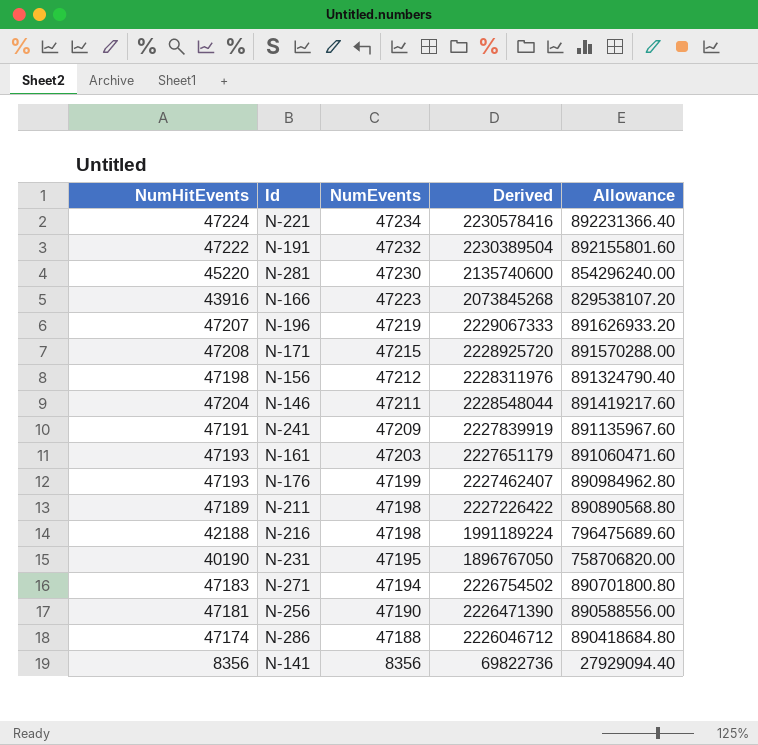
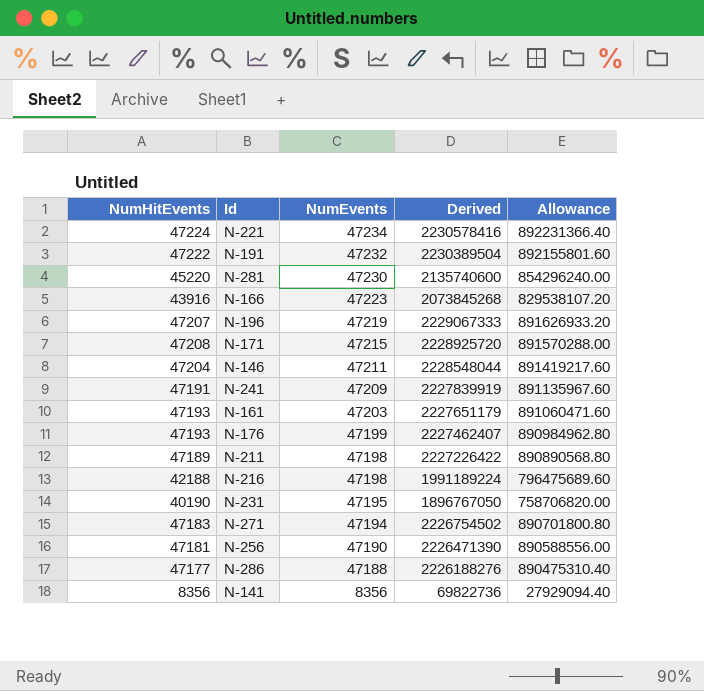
row N-156: 47198 | 47212 | 2228311976 | 891324790.40 -> none
N-286 | NumHitEvents: 47174 -> 47177
N-286 | Derived: 2226046712 -> 2226188276
N-286 | Allowance: 890418684.80 -> 890475310.40

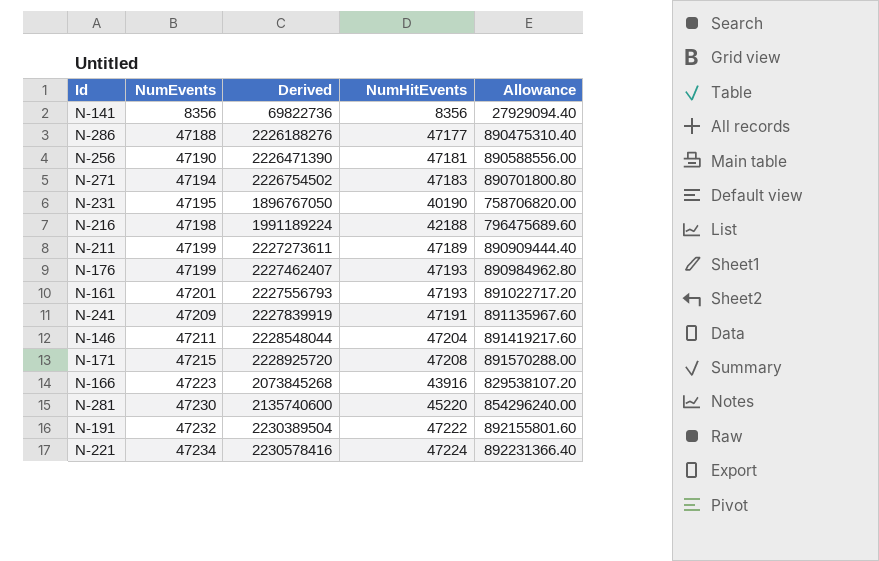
row order: NumEvents descending -> NumEvents ascending
column NumHitEvents | position: 1 -> 4
row N-196: 47207 | 47219 | 2229067333 | 891626933.20 -> none
N-211 | NumEvents: 47198 -> 47199
N-211 | Derived: 2227226422 -> 2227273611
N-211 | Allowance: 890890568.80 -> 890909444.40
N-161 | NumEvents: 47203 -> 47201
N-161 | Derived: 2227651179 -> 2227556793
N-161 | Allowance: 891060471.60 -> 891022717.20

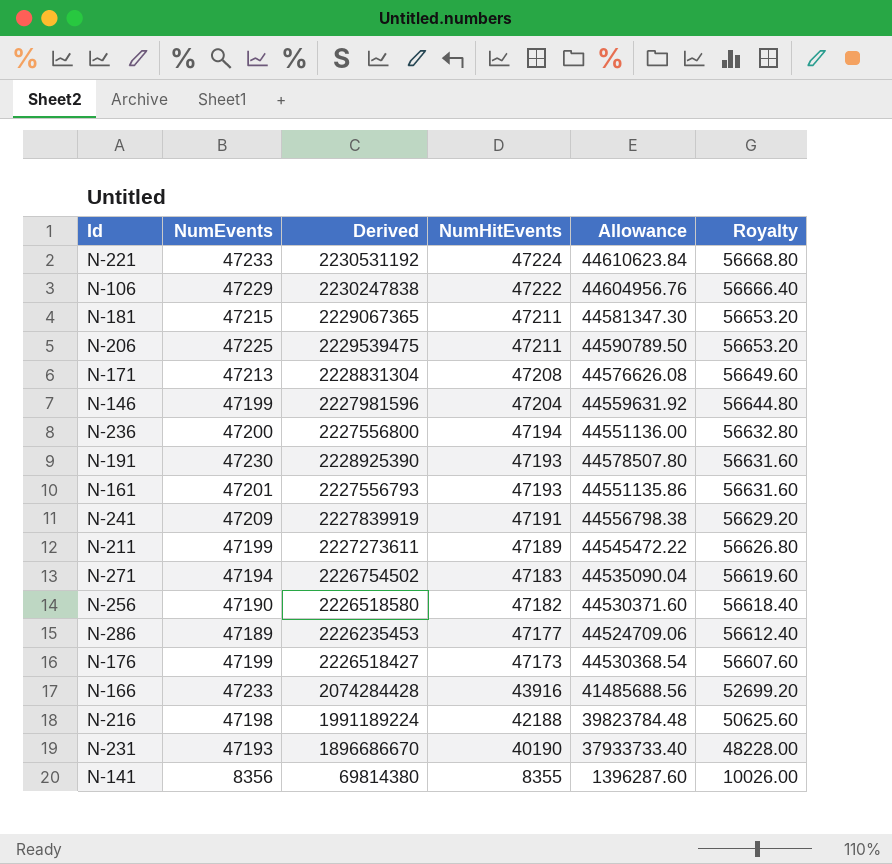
row order: NumEvents ascending -> NumHitEvents descending
column Allowance | formula: [Derived] * 0.4 -> [Derived] * 0.02
column Royalty | formula: none -> [NumHitEvents] * 1.2
row N-281: 47230 | 2135740600 | 45220 | 854296240.00 -> none
N-221 | NumEvents: 47234 -> 47233
N-221 | Derived: 2230578416 -> 2230531192
row N-106: none -> 47229 | 2230247838 | 47222 | 44604956.76 | 56666.40
row N-181: none -> 47215 | 2229067365 | 47211 | 44581347.30 | 56653.20
row N-206: none -> 47225 | 2229539475 | 47211 | 44590789.50 | 56653.20
N-171 | NumEvents: 47215 -> 47213
N-171 | Derived: 2228925720 -> 2228831304
N-146 | NumEvents: 47211 -> 47199
N-146 | Derived: 2228548044 -> 2227981596
row N-236: none -> 47200 | 2227556800 | 47194 | 44551136.00 | 56632.80
N-191 | NumEvents: 47232 -> 47230
N-191 | Derived: 2230389504 -> 2228925390
N-191 | NumHitEvents: 47222 -> 47193
N-256 | Derived: 2226471390 -> 2226518580
N-256 | NumHitEvents: 47181 -> 47182
N-286 | NumEvents: 47188 -> 47189
N-286 | Derived: 2226188276 -> 2226235453
N-176 | Derived: 2227462407 -> 2226518427
N-176 | NumHitEvents: 47193 -> 47173
N-166 | NumEvents: 47223 -> 47233
N-166 | Derived: 2073845268 -> 2074284428
N-231 | NumEvents: 47195 -> 47193
N-231 | Derived: 1896767050 -> 1896686670
N-141 | Derived: 69822736 -> 69814380
N-141 | NumHitEvents: 8356 -> 8355

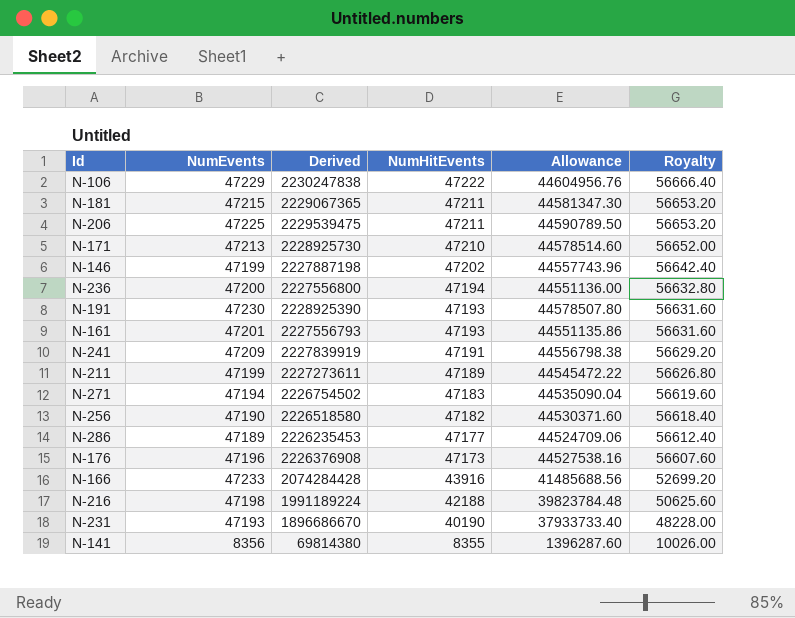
row N-221: 47233 | 2230531192 | 47224 | 44610623.84 | 56668.80 -> none
N-171 | Derived: 2228831304 -> 2228925730
N-171 | NumHitEvents: 47208 -> 47210
N-171 | Allowance: 44576626.08 -> 44578514.60
N-171 | Royalty: 56649.60 -> 56652.00
N-146 | Derived: 2227981596 -> 2227887198
N-146 | NumHitEvents: 47204 -> 47202
N-146 | Allowance: 44559631.92 -> 44557743.96
N-146 | Royalty: 56644.80 -> 56642.40
N-176 | NumEvents: 47199 -> 47196
N-176 | Derived: 2226518427 -> 2226376908
N-176 | Allowance: 44530368.54 -> 44527538.16

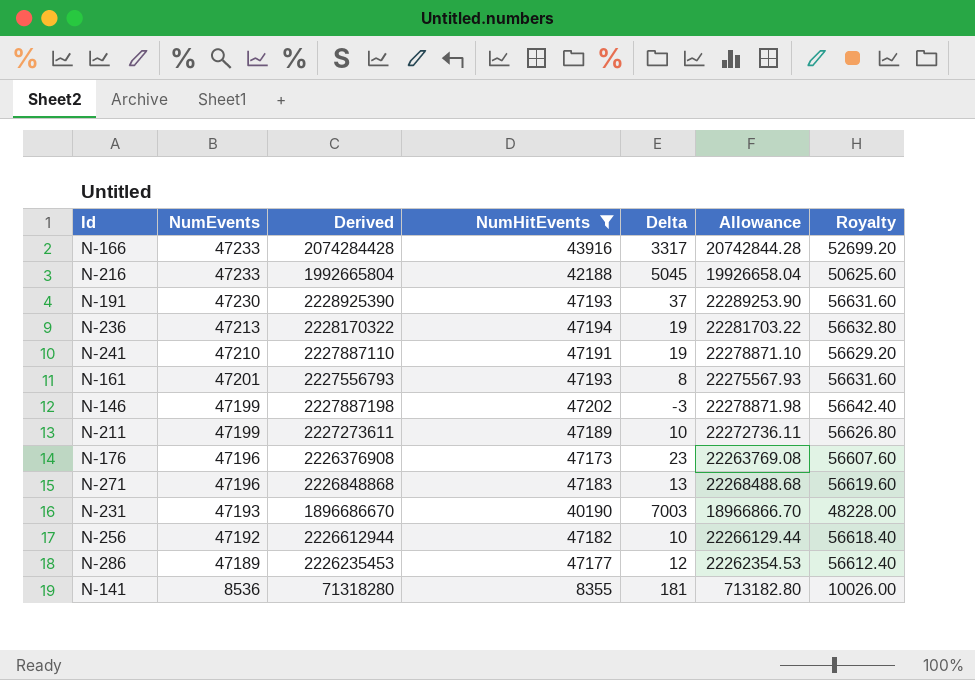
filter: none -> NumHitEvents <= 47202
row order: NumHitEvents descending -> NumEvents descending
column Delta | formula: none -> [NumEvents] - [NumHitEvents]
column Allowance | formula: [Derived] * 0.02 -> [Derived] * 0.01
N-216 | NumEvents: 47198 -> 47233
N-216 | Derived: 1991189224 -> 1992665804
N-236 | NumEvents: 47200 -> 47213
N-236 | Derived: 2227556800 -> 2228170322
N-241 | NumEvents: 47209 -> 47210
N-241 | Derived: 2227839919 -> 2227887110
N-271 | NumEvents: 47194 -> 47196
N-271 | Derived: 2226754502 -> 2226848868
N-256 | NumEvents: 47190 -> 47192
N-256 | Derived: 2226518580 -> 2226612944
N-141 | NumEvents: 8356 -> 8536
N-141 | Derived: 69814380 -> 71318280

